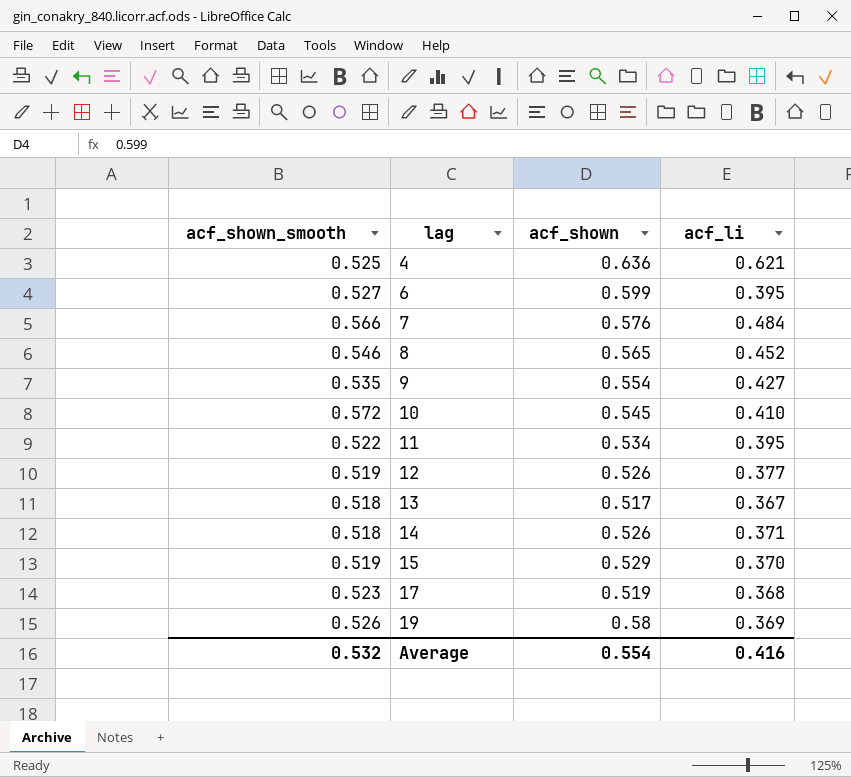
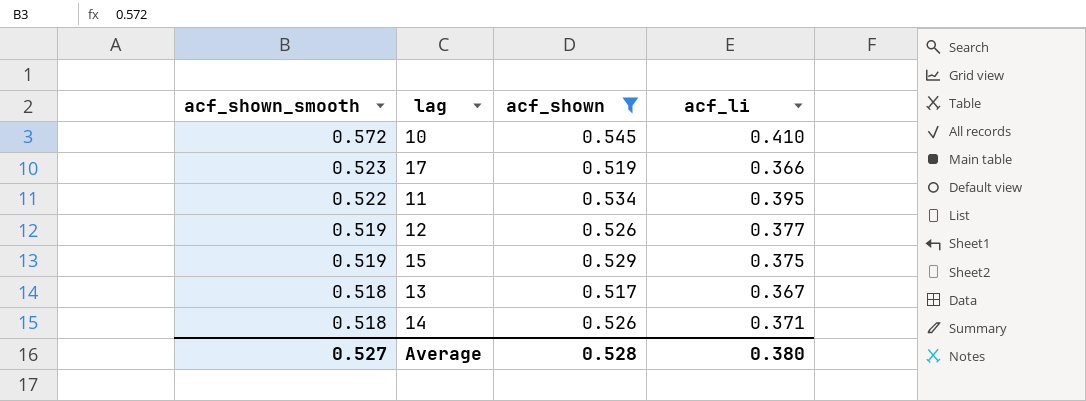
filter: none -> acf_shown <= 0.545
row order: lag ascending -> acf_shown_smooth descending
17 | acf_li: 0.368 -> 0.366
15 | acf_li: 0.370 -> 0.375
Average | acf_shown_smooth: 0.532 -> 0.527
Average | acf_shown: 0.554 -> 0.528
Average | acf_li: 0.416 -> 0.380

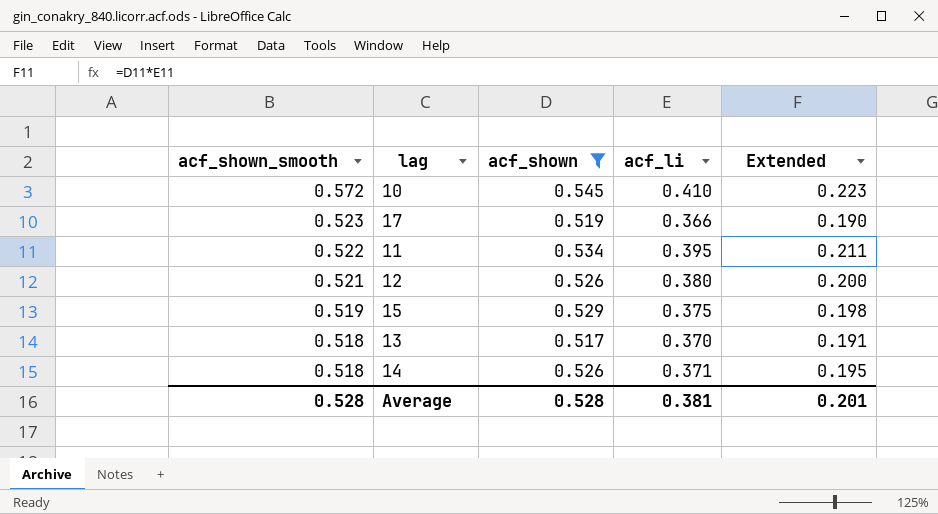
column Extended | formula: none -> [acf_shown] * [acf_li]
12 | acf_shown_smooth: 0.519 -> 0.521
12 | acf_li: 0.377 -> 0.380
13 | acf_li: 0.367 -> 0.370
Average | acf_shown_smooth: 0.527 -> 0.528
Average | acf_li: 0.380 -> 0.381

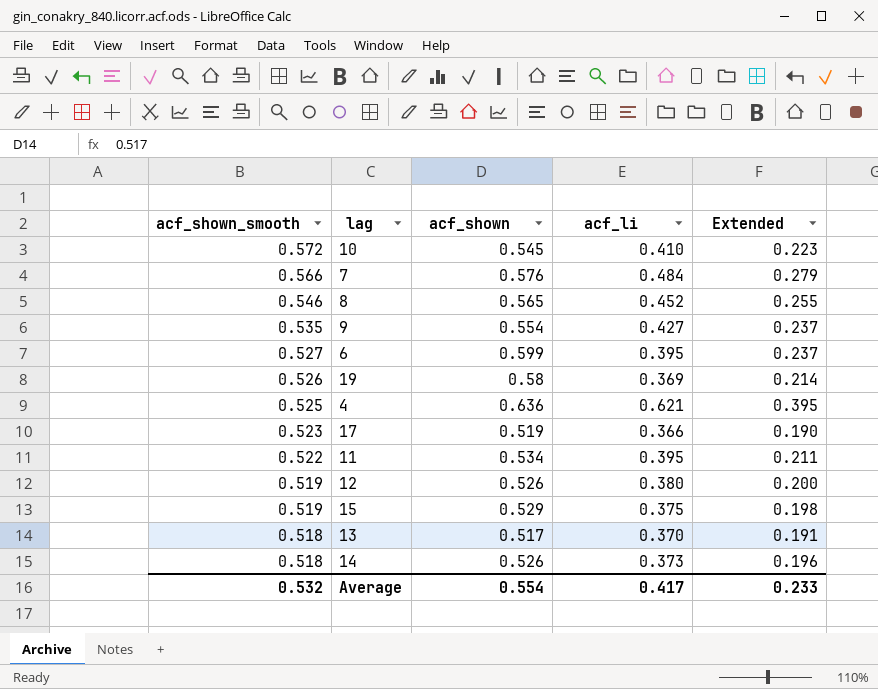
filter: acf_shown <= 0.545 -> none
12 | acf_shown_smooth: 0.521 -> 0.519
14 | acf_li: 0.371 -> 0.373
14 | Extended: 0.195 -> 0.196
Average | acf_shown_smooth: 0.528 -> 0.532
Average | acf_shown: 0.528 -> 0.554
Average | acf_li: 0.381 -> 0.417
Average | Extended: 0.201 -> 0.233

